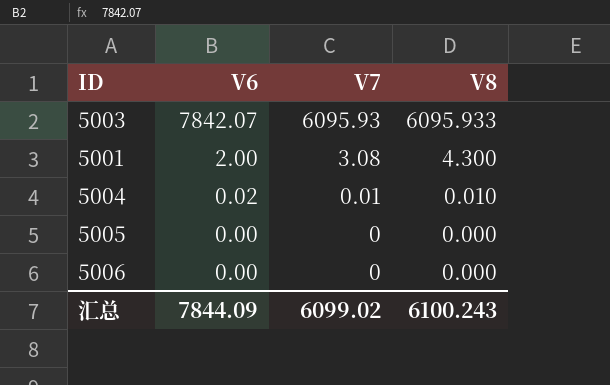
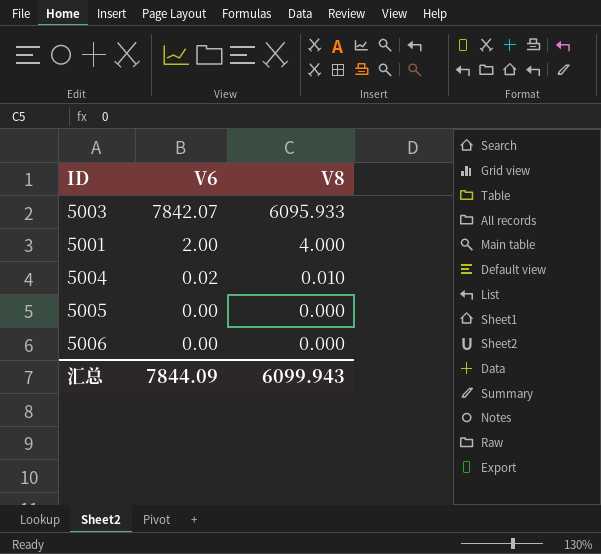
column V7 | position: 3 -> none
5001 | V8: 4.300 -> 4.000
汇总 | V8: 6100.243 -> 6099.943

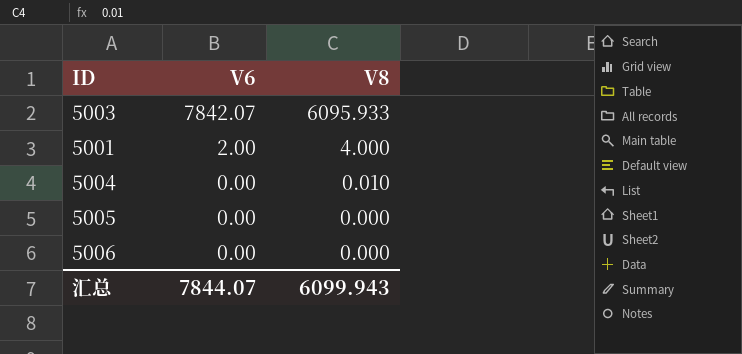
5004 | V6: 0.02 -> 0.00
汇总 | V6: 7844.09 -> 7844.07

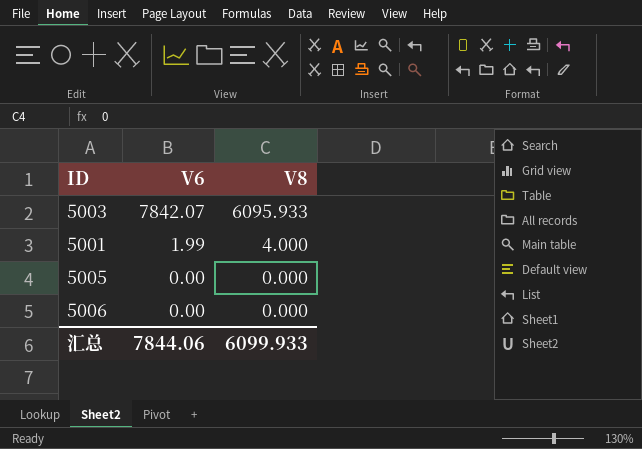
row 5004: 0.00 | 0.010 -> none
5001 | V6: 2.00 -> 1.99
汇总 | V6: 7844.07 -> 7844.06
汇总 | V8: 6099.943 -> 6099.933

